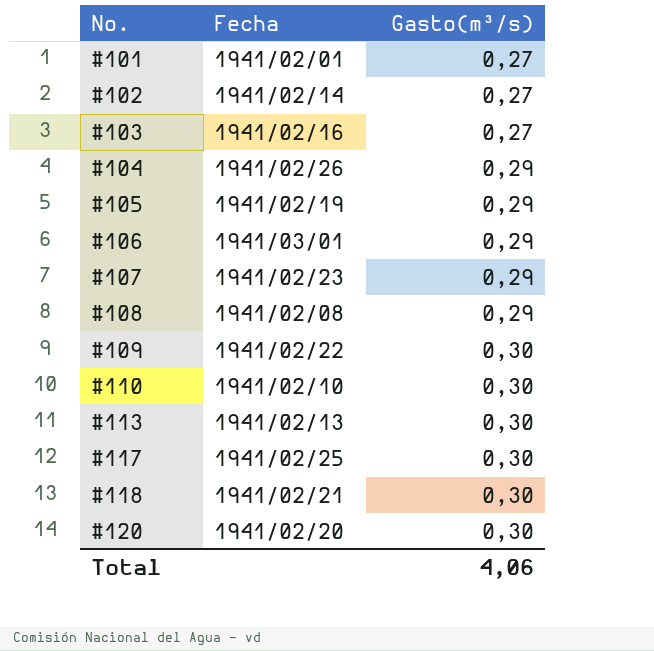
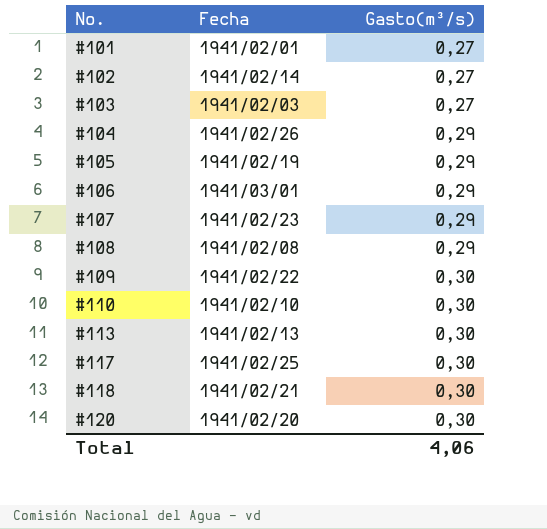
#103 | Fecha: 1941/02/16 -> 1941/02/03

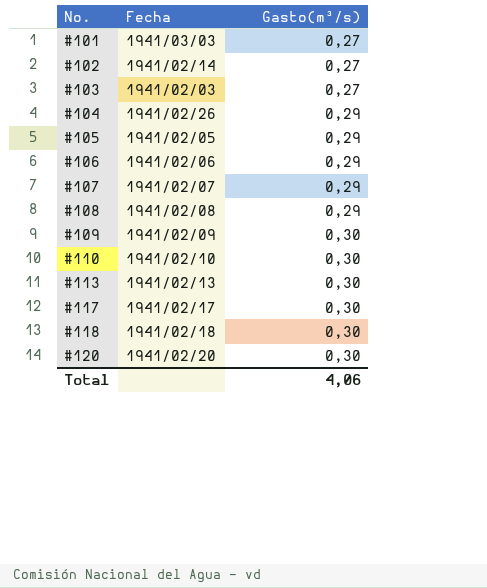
#101 | Fecha: 1941/02/01 -> 1941/03/03
#105 | Fecha: 1941/02/19 -> 1941/02/05
#106 | Fecha: 1941/03/01 -> 1941/02/06
#107 | Fecha: 1941/02/23 -> 1941/02/07
#109 | Fecha: 1941/02/22 -> 1941/02/09
#117 | Fecha: 1941/02/25 -> 1941/02/17
#118 | Fecha: 1941/02/21 -> 1941/02/18

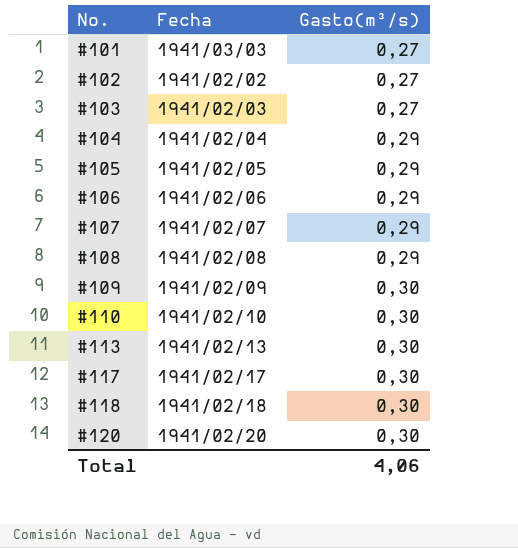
#102 | Fecha: 1941/02/14 -> 1941/02/02
#104 | Fecha: 1941/02/26 -> 1941/02/04

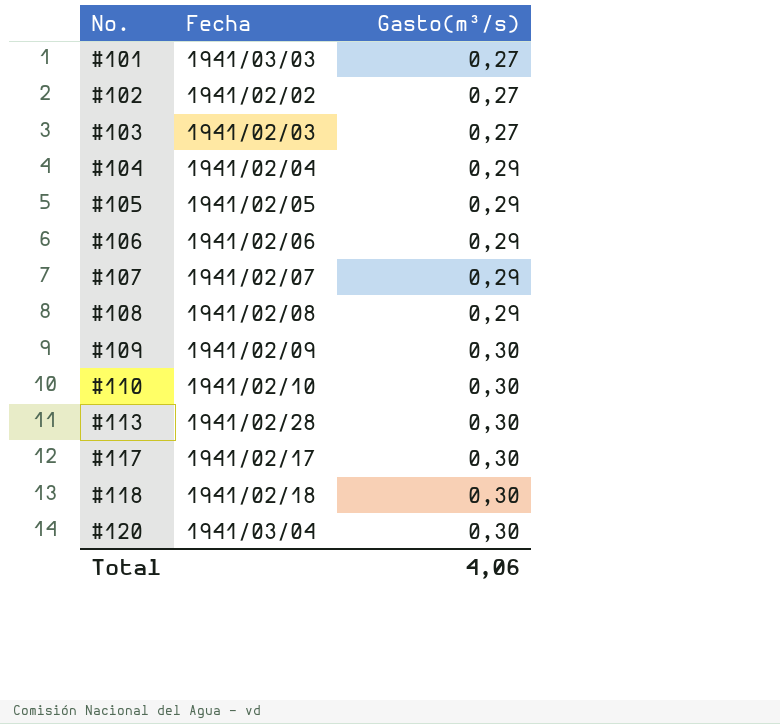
#113 | Fecha: 1941/02/13 -> 1941/02/28
#120 | Fecha: 1941/02/20 -> 1941/03/04

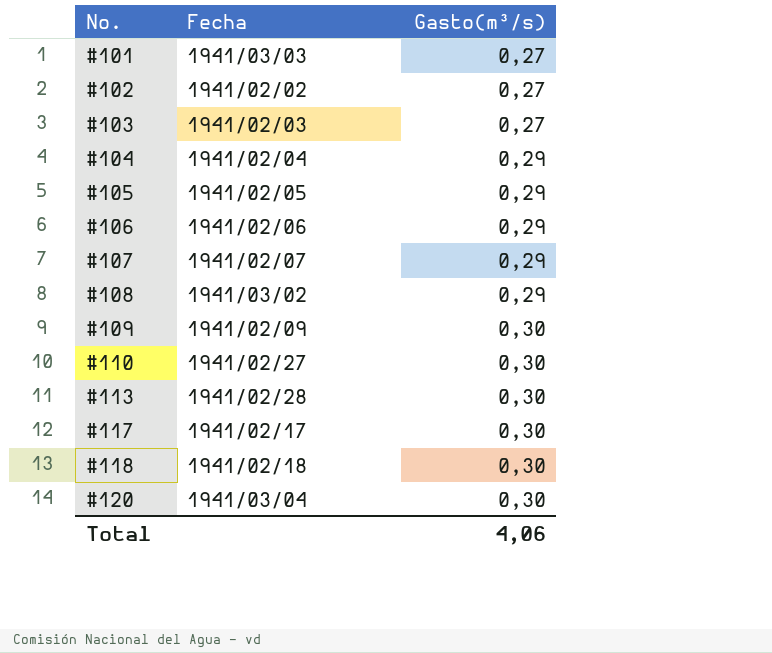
#108 | Fecha: 1941/02/08 -> 1941/03/02
#110 | Fecha: 1941/02/10 -> 1941/02/27

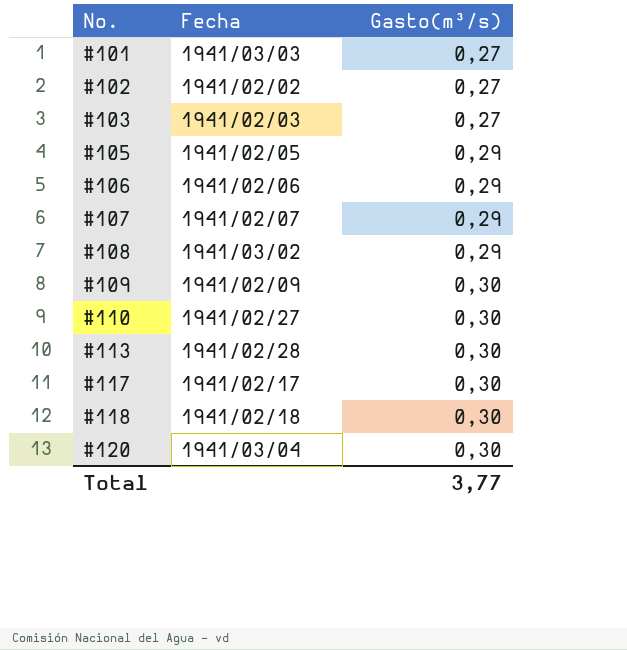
row #104: 1941/02/04 | 0,29 -> none
Total | Gasto(m³/s): 4,06 -> 3,77

